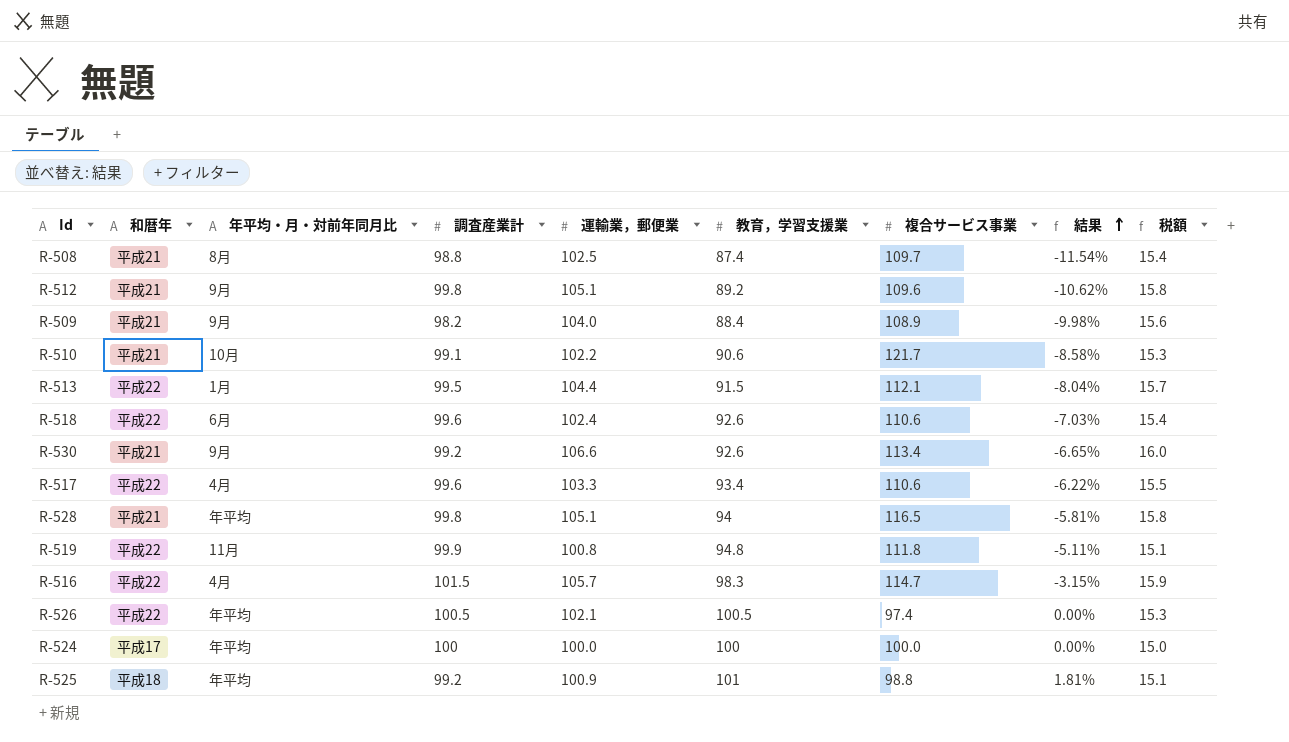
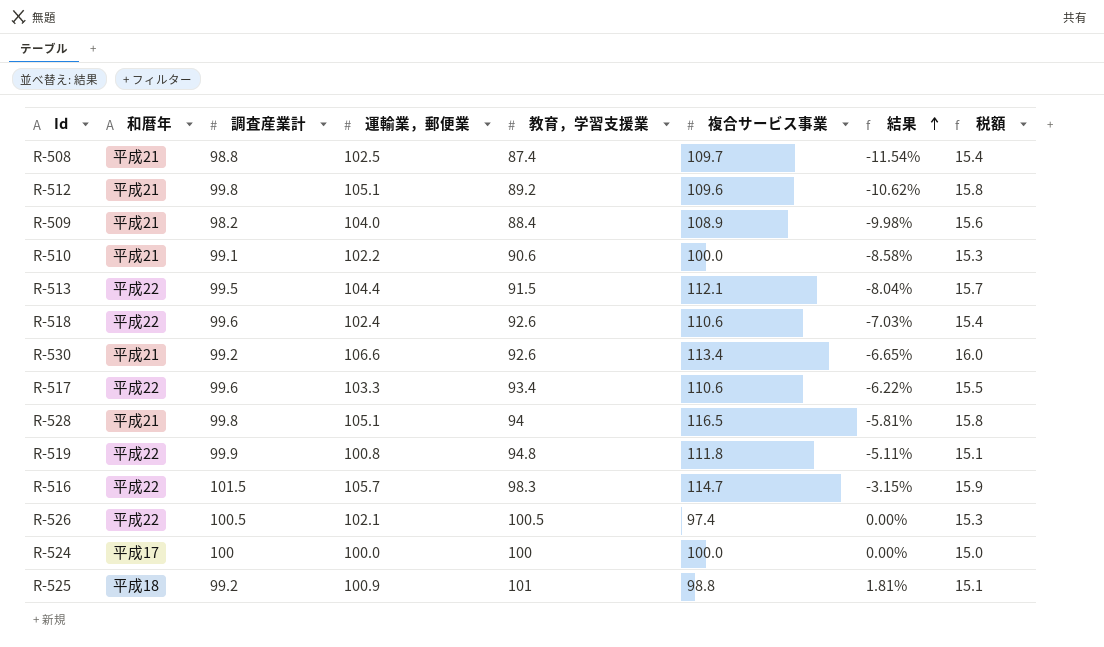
column 年平均・月・対前年同月比 | position: 3 -> none
R-510 | 複合サービス事業: 121.7 -> 100.0

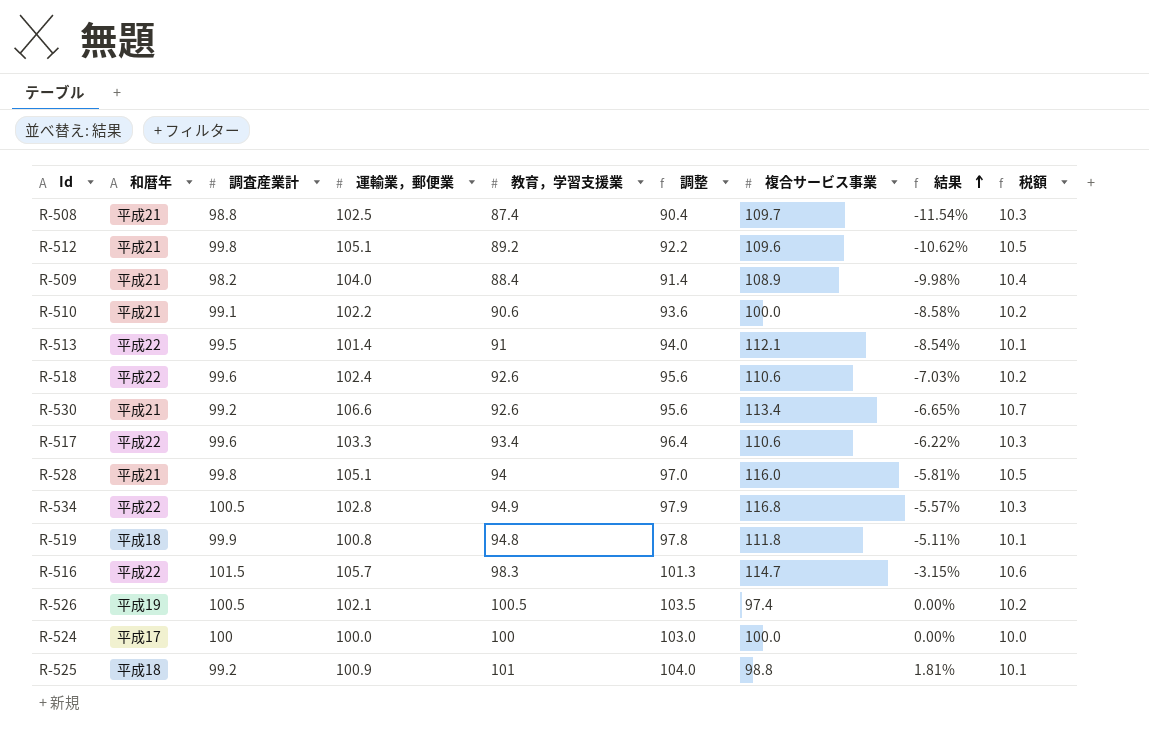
column 調整 | formula: none -> [教育，学習支援業] + 3
column 税額 | formula: [運輸業，郵便業] * 0.15 -> [運輸業，郵便業] * 0.1
R-513 | 運輸業，郵便業: 104.4 -> 101.4
R-513 | 教育，学習支援業: 91.5 -> 91
R-513 | 結果: -8.04% -> -8.54%
R-528 | 複合サービス事業: 116.5 -> 116.0
row R-534: none -> 平成22 | 100.5 | 102.8 | 94.9 | 97.9 | 116.8 | -5.57% | 10.3
R-519 | 和暦年: 平成22 -> 平成18
R-526 | 和暦年: 平成22 -> 平成19

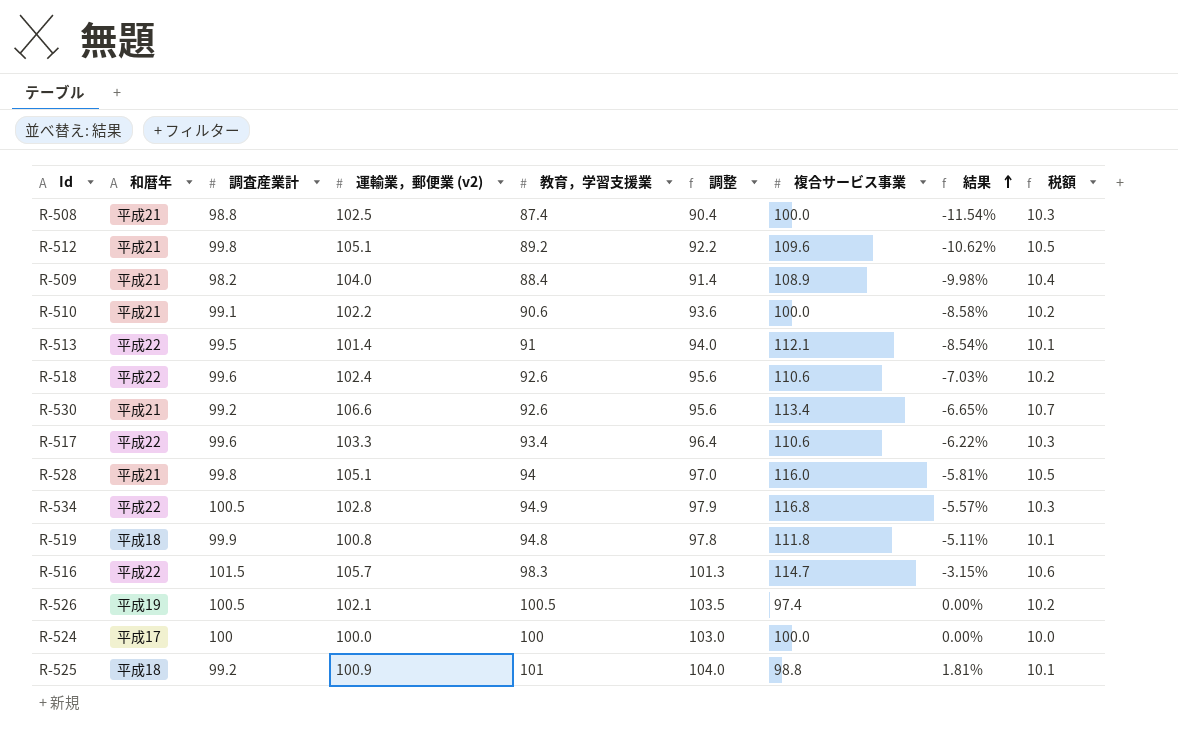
column name: 運輸業，郵便業 -> 運輸業，郵便業 (v2)
R-508 | 複合サービス事業: 109.7 -> 100.0

